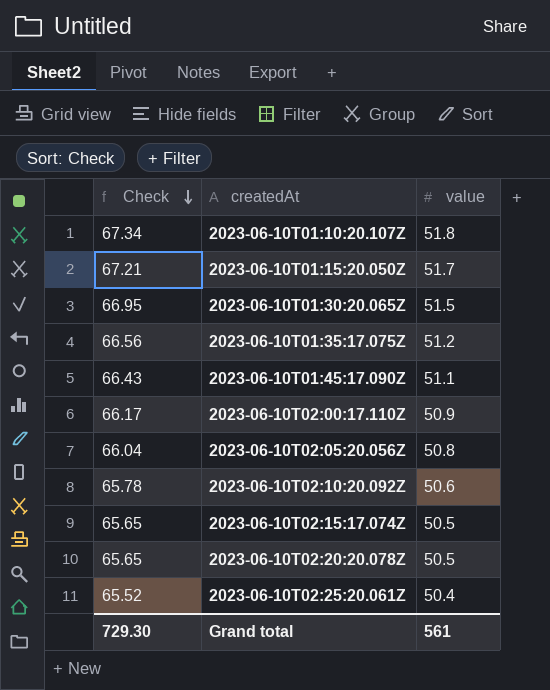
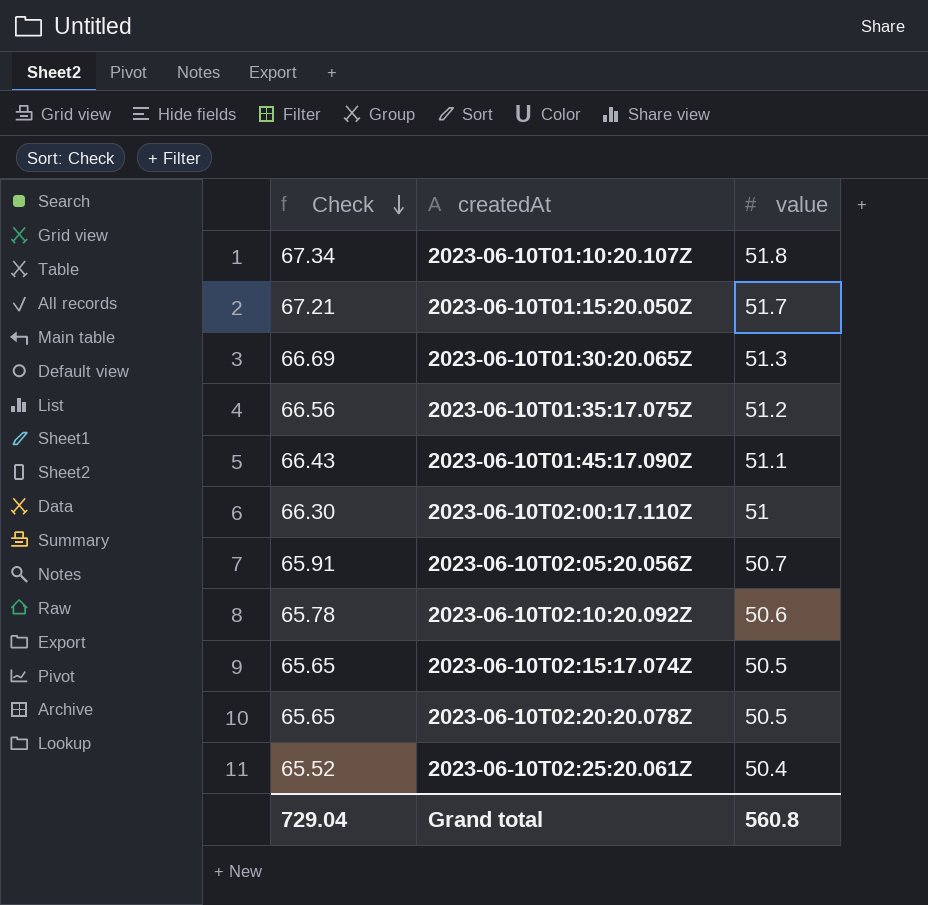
2023-06-10T01:30:20.065Z | Check: 66.95 -> 66.69
2023-06-10T01:30:20.065Z | value: 51.5 -> 51.3
2023-06-10T02:00:17.110Z | Check: 66.17 -> 66.30
2023-06-10T02:00:17.110Z | value: 50.9 -> 51
2023-06-10T02:05:20.056Z | Check: 66.04 -> 65.91
2023-06-10T02:05:20.056Z | value: 50.8 -> 50.7
Grand total | Check: 729.30 -> 729.04
Grand total | value: 561 -> 560.8

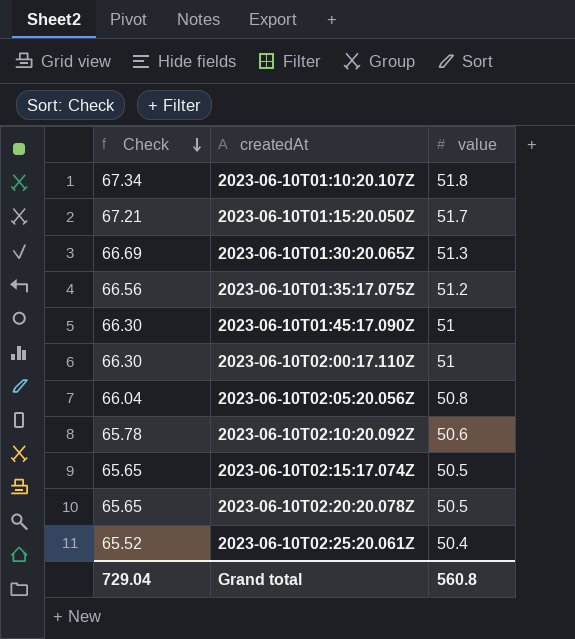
2023-06-10T01:45:17.090Z | Check: 66.43 -> 66.30
2023-06-10T01:45:17.090Z | value: 51.1 -> 51
2023-06-10T02:05:20.056Z | Check: 65.91 -> 66.04
2023-06-10T02:05:20.056Z | value: 50.7 -> 50.8

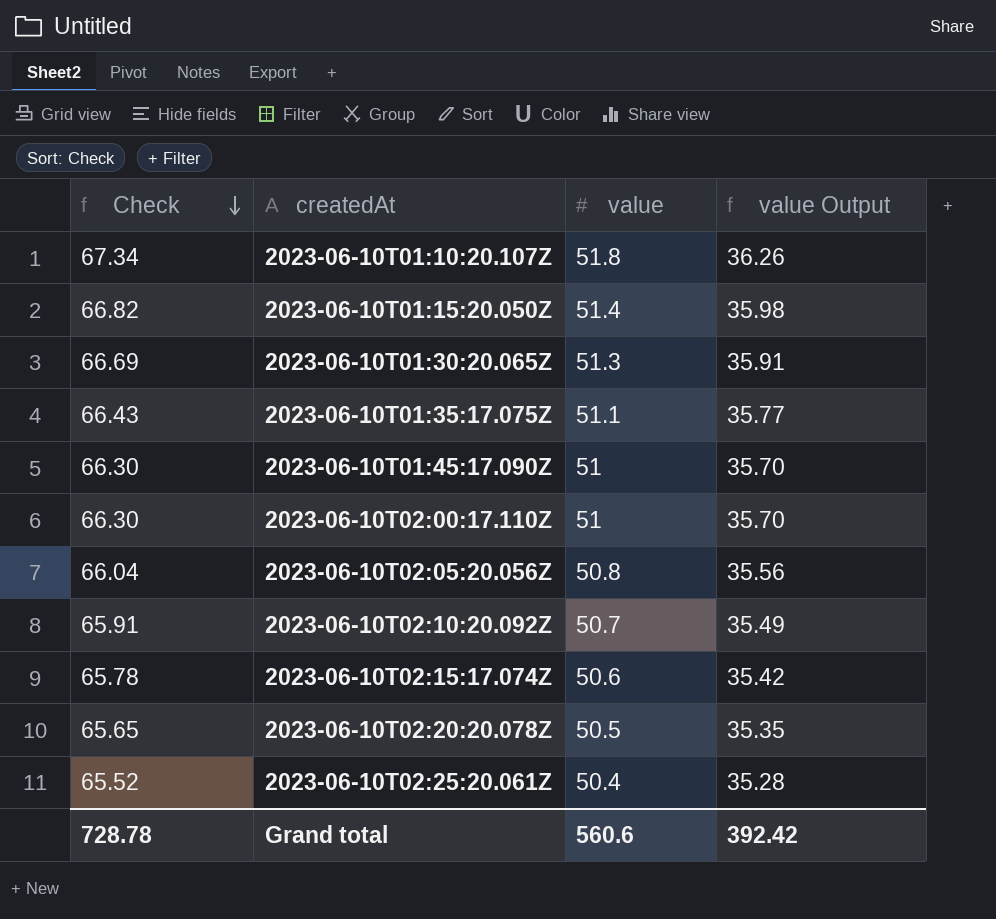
column value Output | formula: none -> [value] * 0.7
2023-06-10T01:15:20.050Z | Check: 67.21 -> 66.82
2023-06-10T01:15:20.050Z | value: 51.7 -> 51.4
2023-06-10T01:35:17.075Z | Check: 66.56 -> 66.43
2023-06-10T01:35:17.075Z | value: 51.2 -> 51.1
2023-06-10T02:10:20.092Z | Check: 65.78 -> 65.91
2023-06-10T02:10:20.092Z | value: 50.6 -> 50.7
2023-06-10T02:15:17.074Z | Check: 65.65 -> 65.78
2023-06-10T02:15:17.074Z | value: 50.5 -> 50.6
Grand total | Check: 729.04 -> 728.78
Grand total | value: 560.8 -> 560.6

